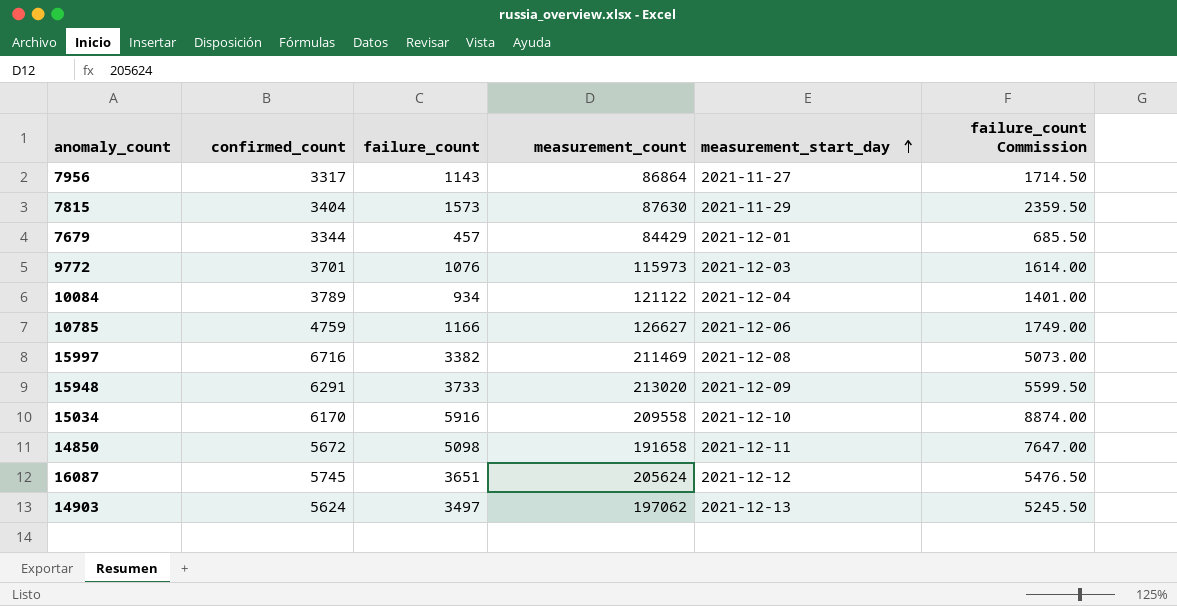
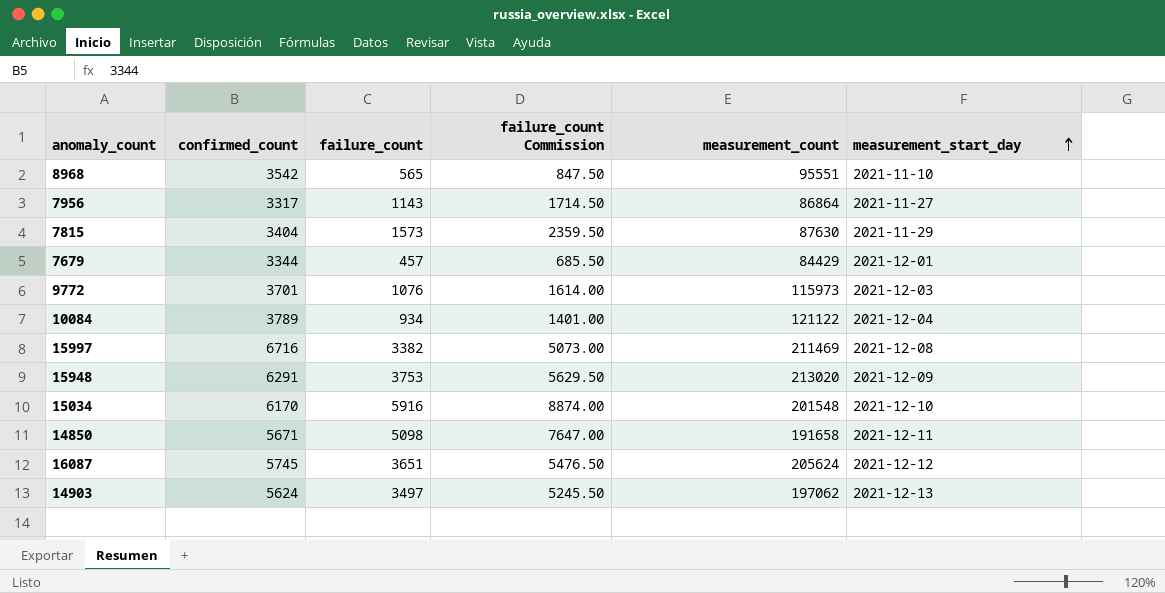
column failure_count Commission | position: 6 -> 4
row 10785: 4759 | 1166 | 126627 | 2021-12-06 | 1749.00 -> none
row 8968: none -> 3542 | 565 | 847.50 | 95551 | 2021-11-10
15948 | failure_count: 3733 -> 3753
15948 | failure_count Commission: 5599.50 -> 5629.50
15034 | measurement_count: 209558 -> 201548
14850 | confirmed_count: 5672 -> 5671

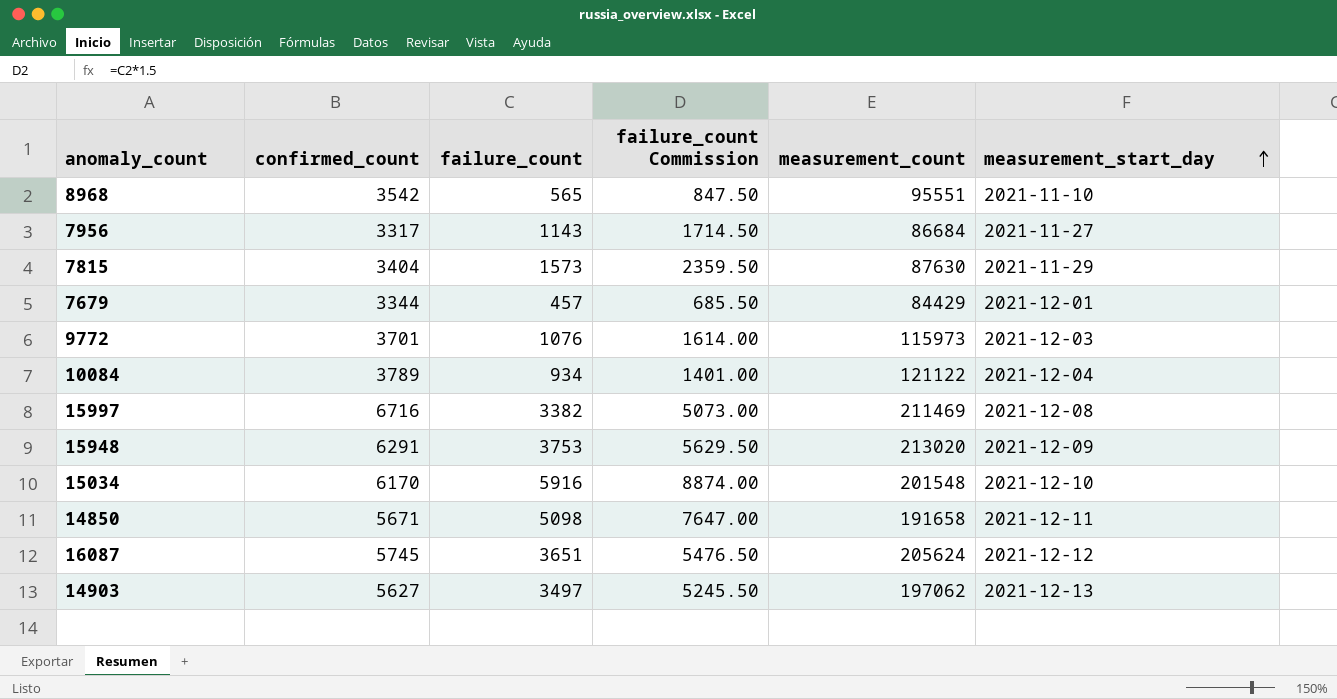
7956 | measurement_count: 86864 -> 86684
14903 | confirmed_count: 5624 -> 5627

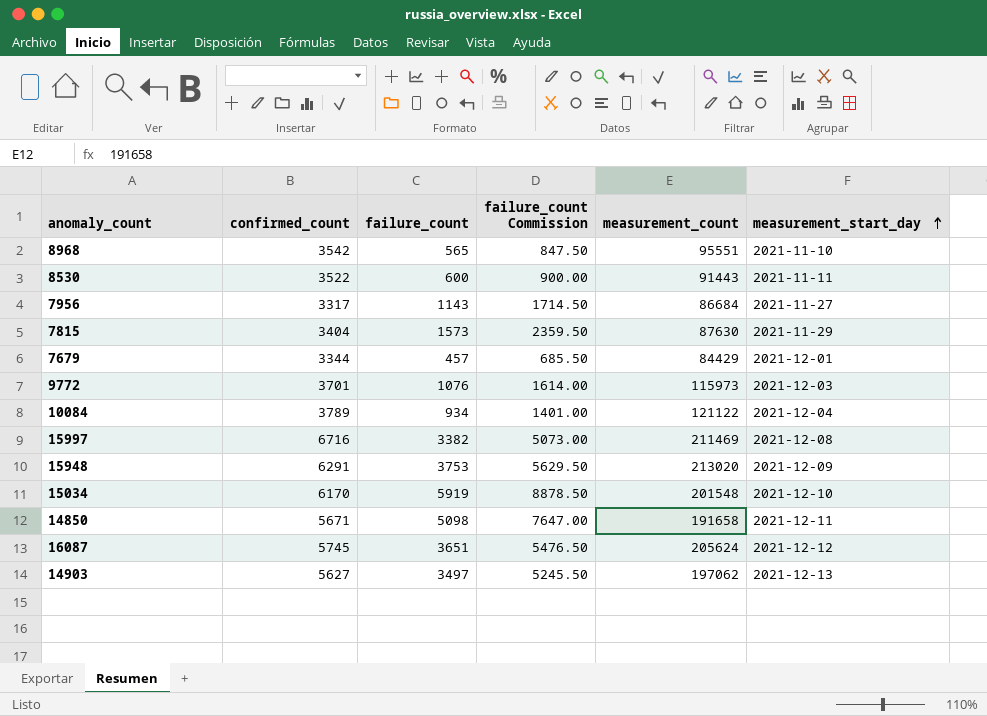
row 8530: none -> 3522 | 600 | 900.00 | 91443 | 2021-11-11
15034 | failure_count: 5916 -> 5919
15034 | failure_count Commission: 8874.00 -> 8878.50

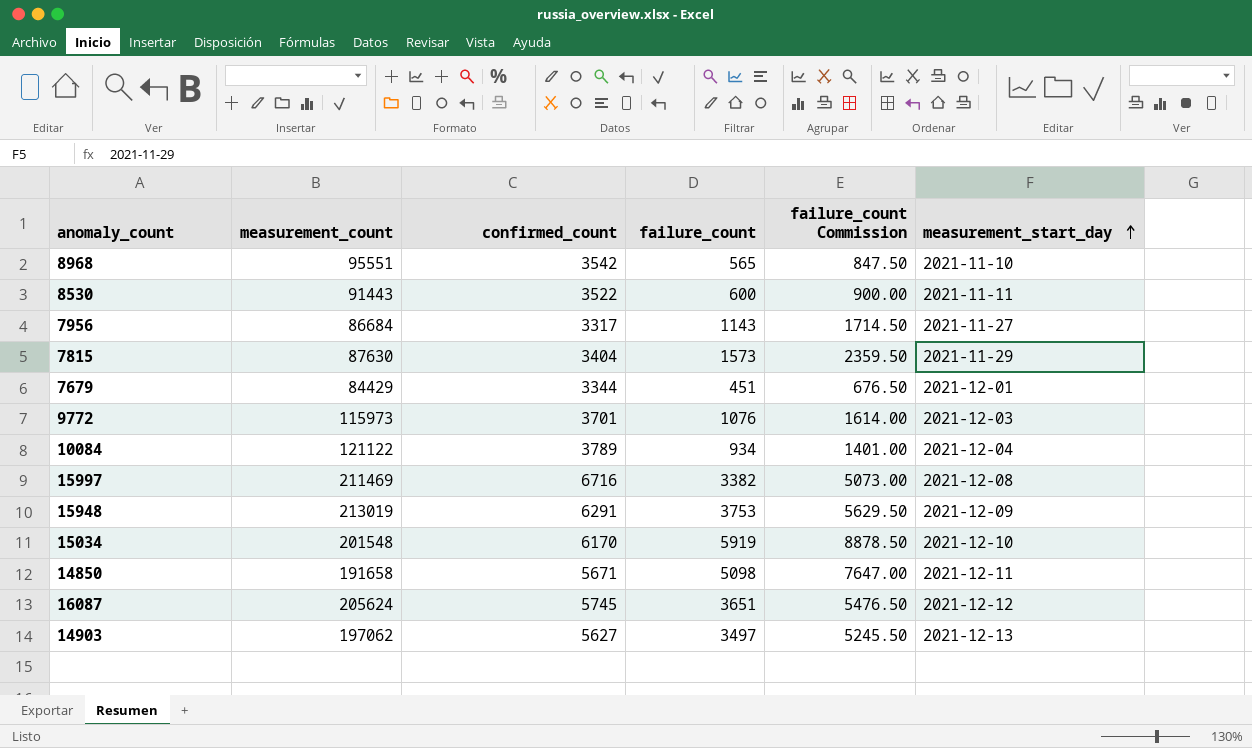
column measurement_count | position: 5 -> 2
7679 | failure_count: 457 -> 451
7679 | failure_count Commission: 685.50 -> 676.50
15948 | measurement_count: 213020 -> 213019

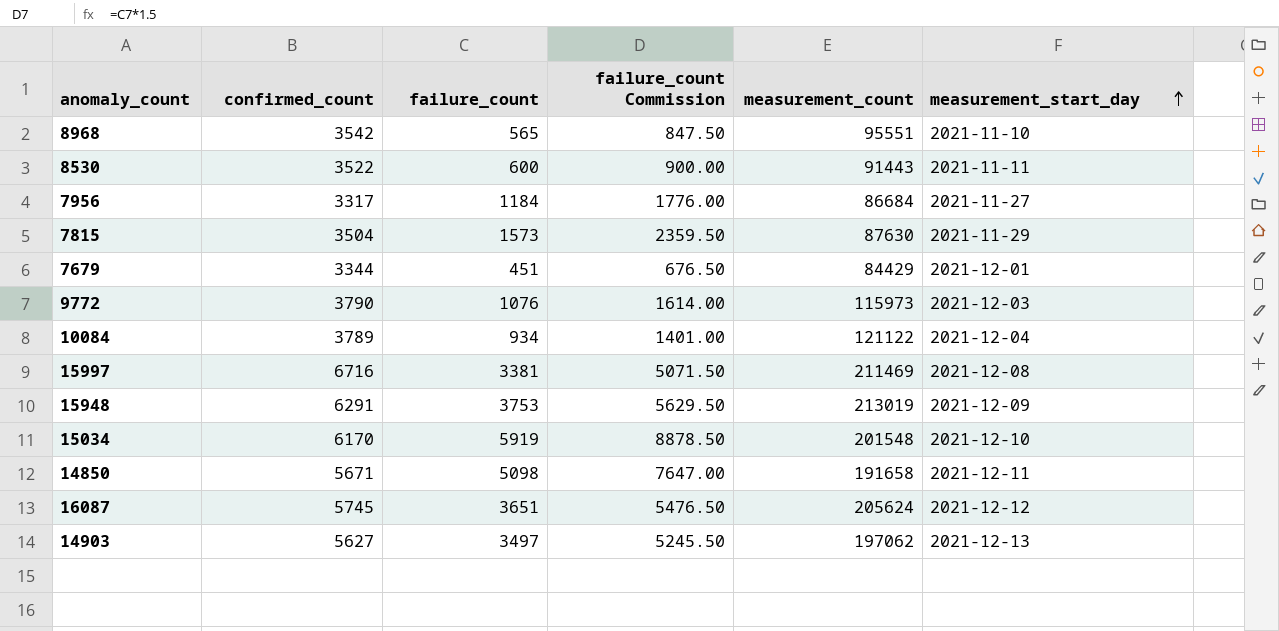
column measurement_count | position: 2 -> 5
7956 | failure_count: 1143 -> 1184
7956 | failure_count Commission: 1714.50 -> 1776.00
7815 | confirmed_count: 3404 -> 3504
9772 | confirmed_count: 3701 -> 3790
15997 | failure_count: 3382 -> 3381
15997 | failure_count Commission: 5073.00 -> 5071.50

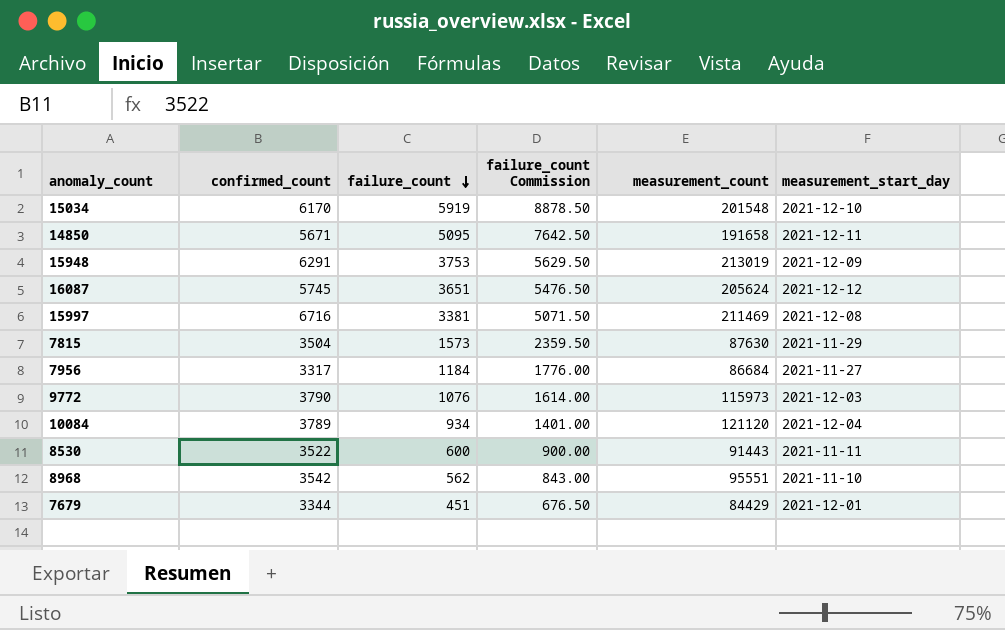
row order: measurement_start_day ascending -> failure_count descending
row 14903: 5627 | 3497 | 5245.50 | 197062 | 2021-12-13 -> none
14850 | failure_count: 5098 -> 5095
14850 | failure_count Commission: 7647.00 -> 7642.50
10084 | measurement_count: 121122 -> 121120
8968 | failure_count: 565 -> 562
8968 | failure_count Commission: 847.50 -> 843.00

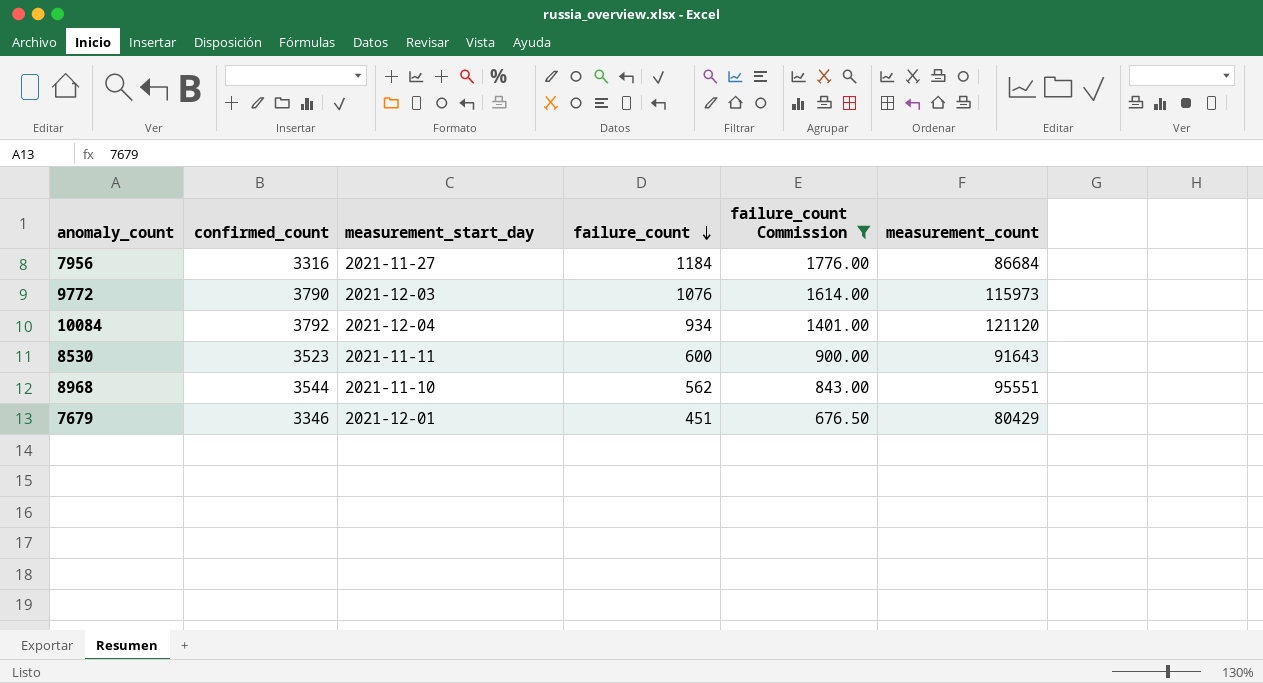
filter: none -> failure_count Commission <= 1776.00
column measurement_start_day | position: 6 -> 3
7956 | confirmed_count: 3317 -> 3316
10084 | confirmed_count: 3789 -> 3792
8530 | confirmed_count: 3522 -> 3523
8530 | measurement_count: 91443 -> 91643
8968 | confirmed_count: 3542 -> 3544
7679 | confirmed_count: 3344 -> 3346
7679 | measurement_count: 84429 -> 80429

